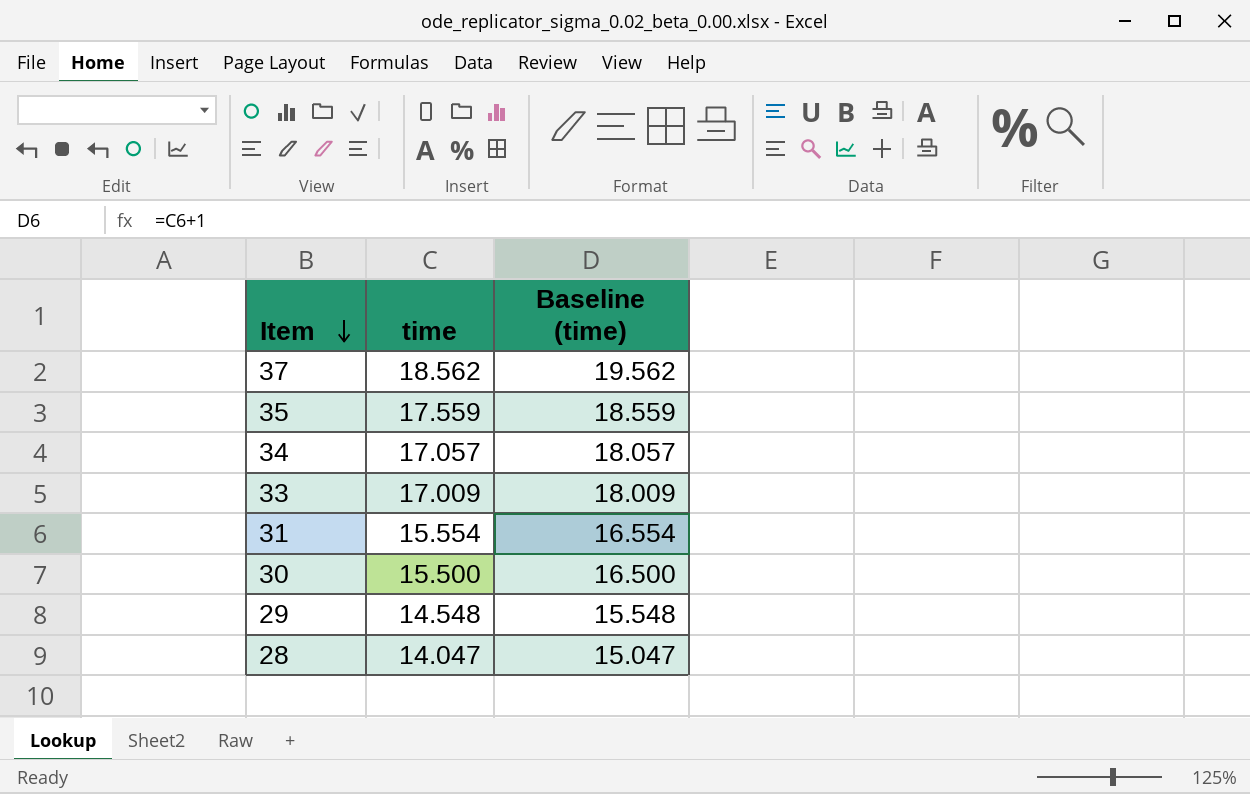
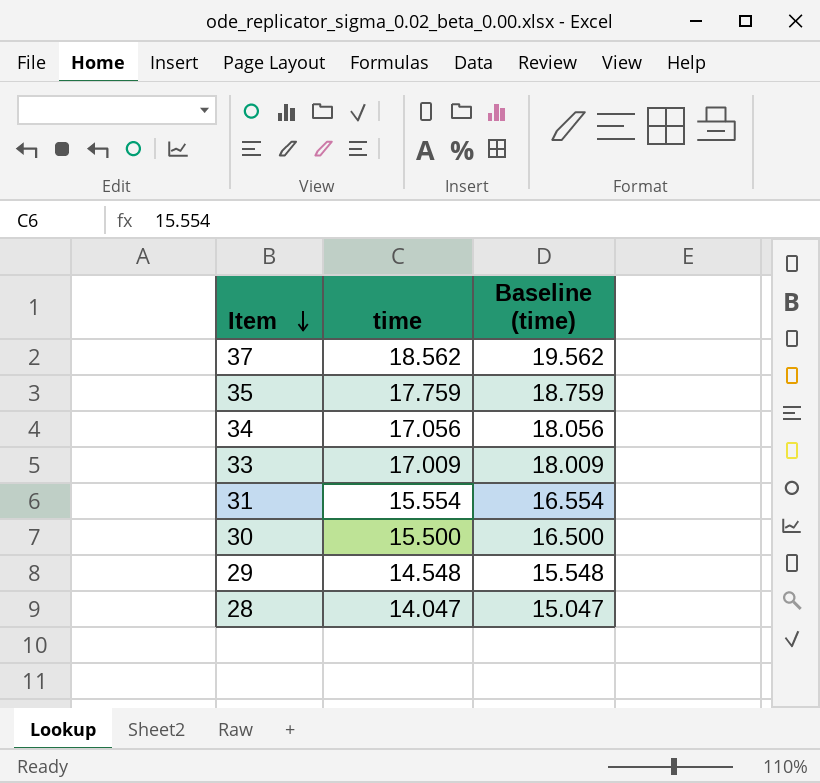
35 | time: 17.559 -> 17.759
35 | Baseline (time): 18.559 -> 18.759
34 | time: 17.057 -> 17.056
34 | Baseline (time): 18.057 -> 18.056

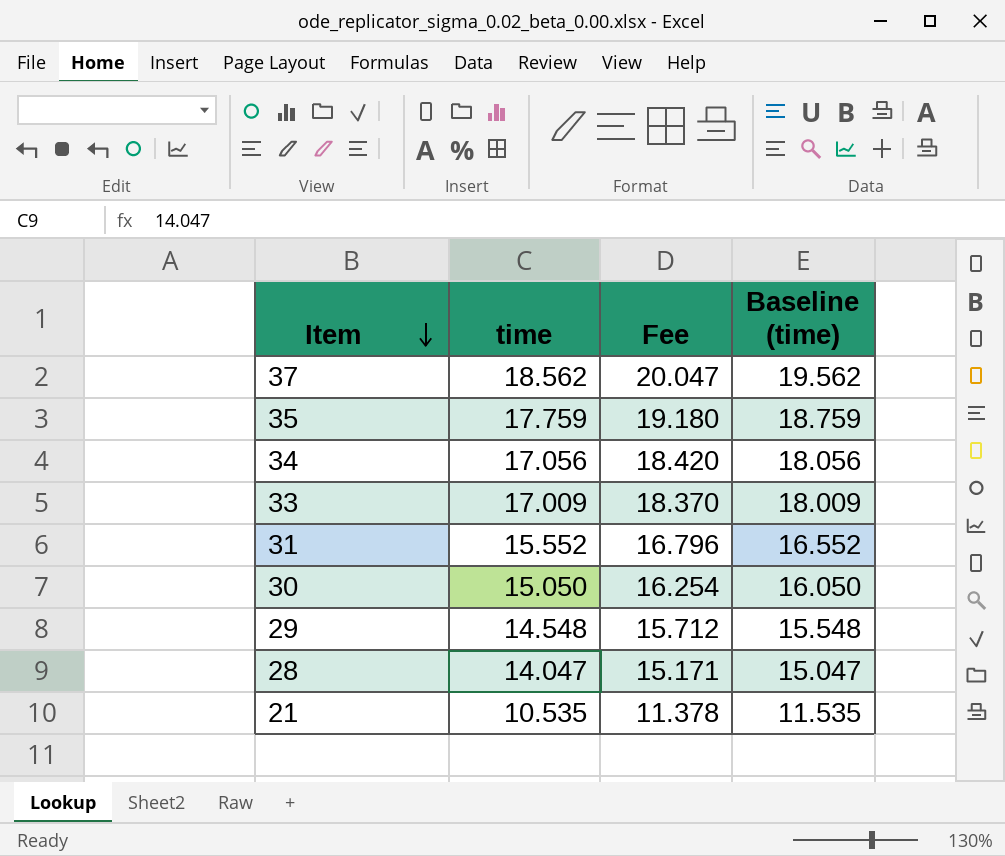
column Fee | formula: none -> [time] * 1.08
31 | time: 15.554 -> 15.552
31 | Baseline (time): 16.554 -> 16.552
30 | time: 15.500 -> 15.050
30 | Baseline (time): 16.500 -> 16.050
row 21: none -> 10.535 | 11.378 | 11.535

